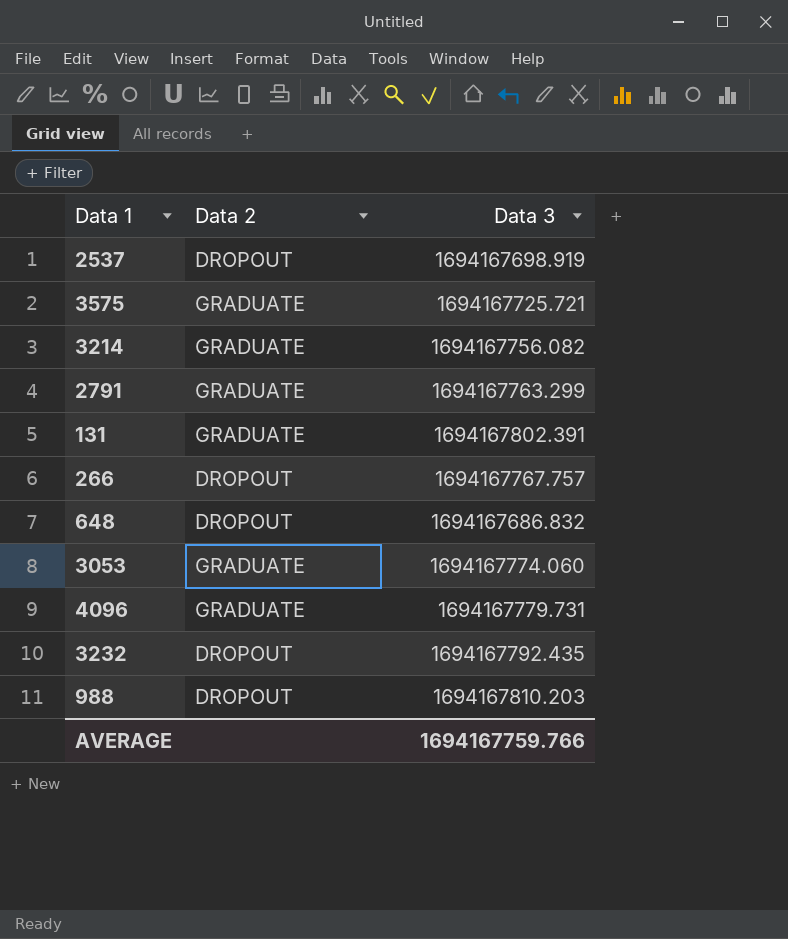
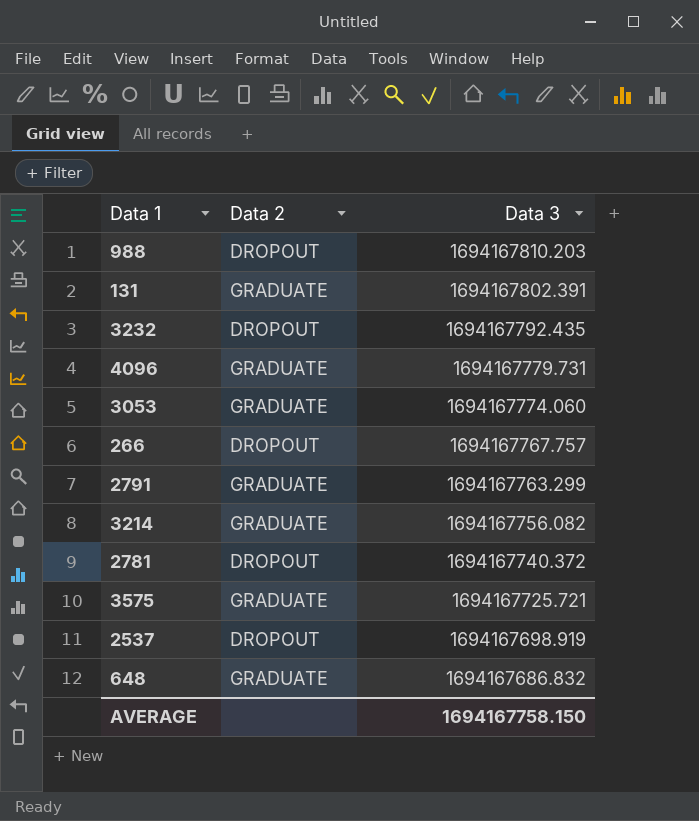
row order: none -> Data 3 descending
row 2781: none -> DROPOUT | 1694167740.372
648 | Data 2: DROPOUT -> GRADUATE
AVERAGE | Data 3: 1694167759.766 -> 1694167758.150

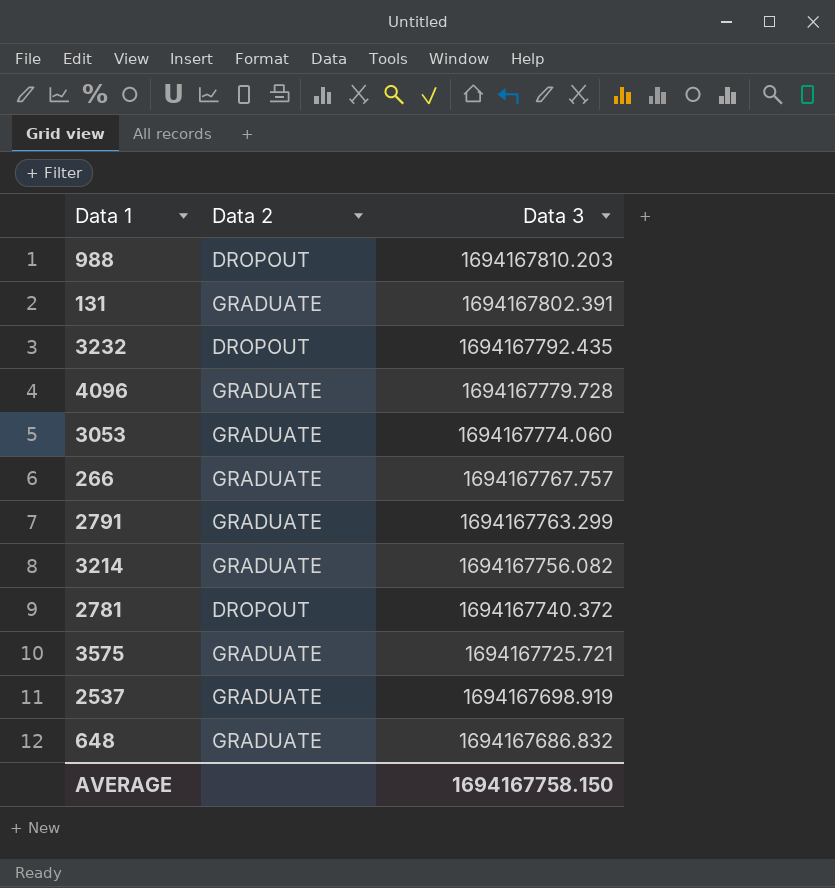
4096 | Data 3: 1694167779.731 -> 1694167779.728
266 | Data 2: DROPOUT -> GRADUATE
2537 | Data 2: DROPOUT -> GRADUATE

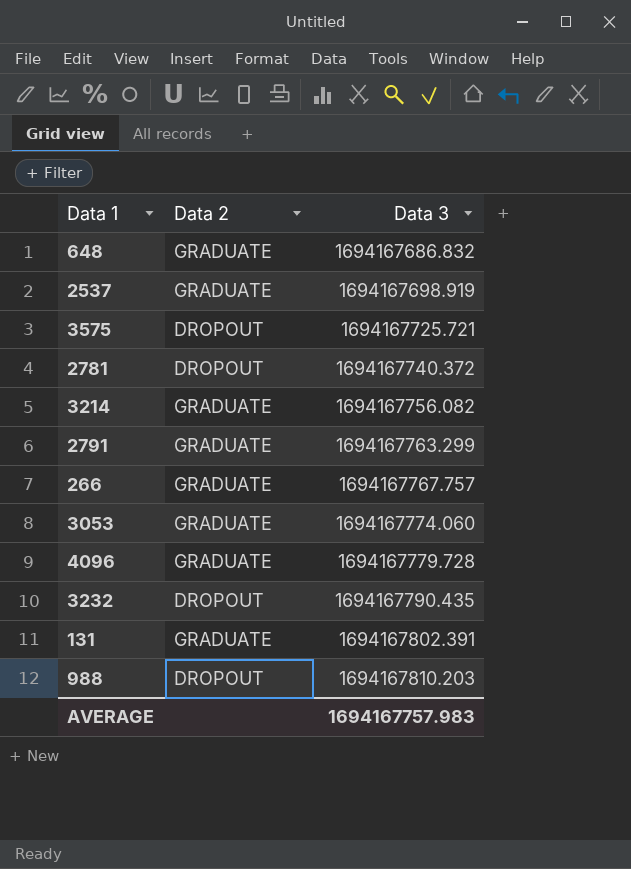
row order: Data 3 descending -> Data 3 ascending
3575 | Data 2: GRADUATE -> DROPOUT
3232 | Data 3: 1694167792.435 -> 1694167790.435
AVERAGE | Data 3: 1694167758.150 -> 1694167757.983

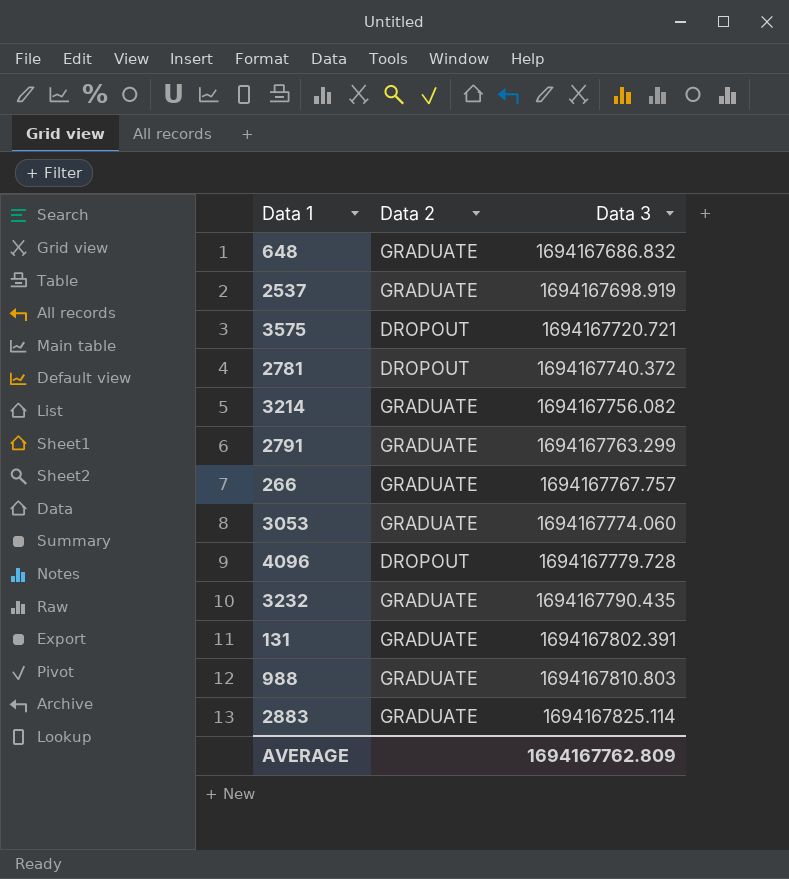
3575 | Data 3: 1694167725.721 -> 1694167720.721
4096 | Data 2: GRADUATE -> DROPOUT
3232 | Data 2: DROPOUT -> GRADUATE
988 | Data 2: DROPOUT -> GRADUATE
988 | Data 3: 1694167810.203 -> 1694167810.803
row 2883: none -> GRADUATE | 1694167825.114
AVERAGE | Data 3: 1694167757.983 -> 1694167762.809

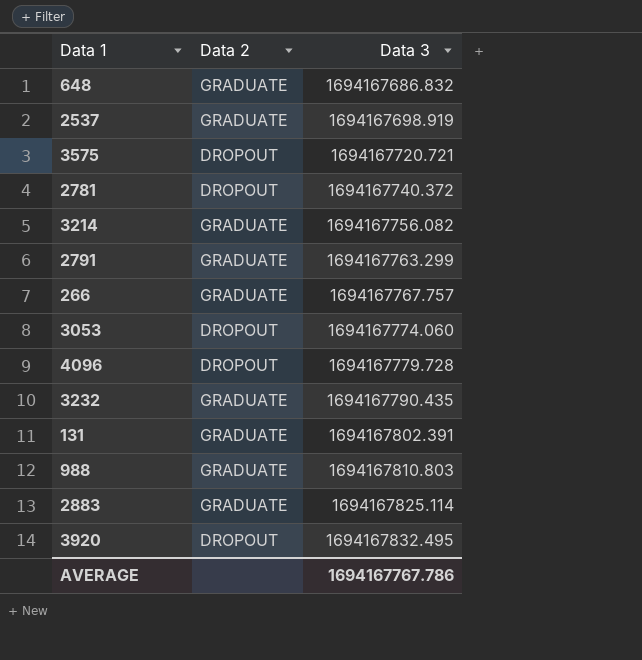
3053 | Data 2: GRADUATE -> DROPOUT
row 3920: none -> DROPOUT | 1694167832.495
AVERAGE | Data 3: 1694167762.809 -> 1694167767.786

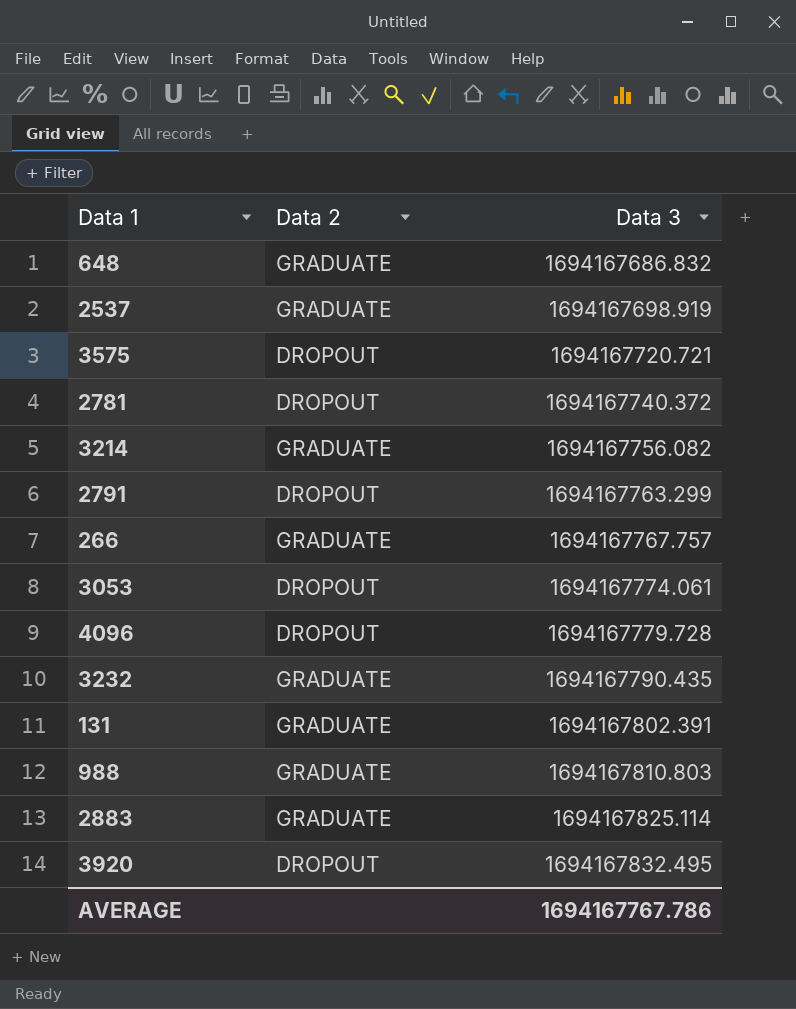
2791 | Data 2: GRADUATE -> DROPOUT
3053 | Data 3: 1694167774.060 -> 1694167774.061

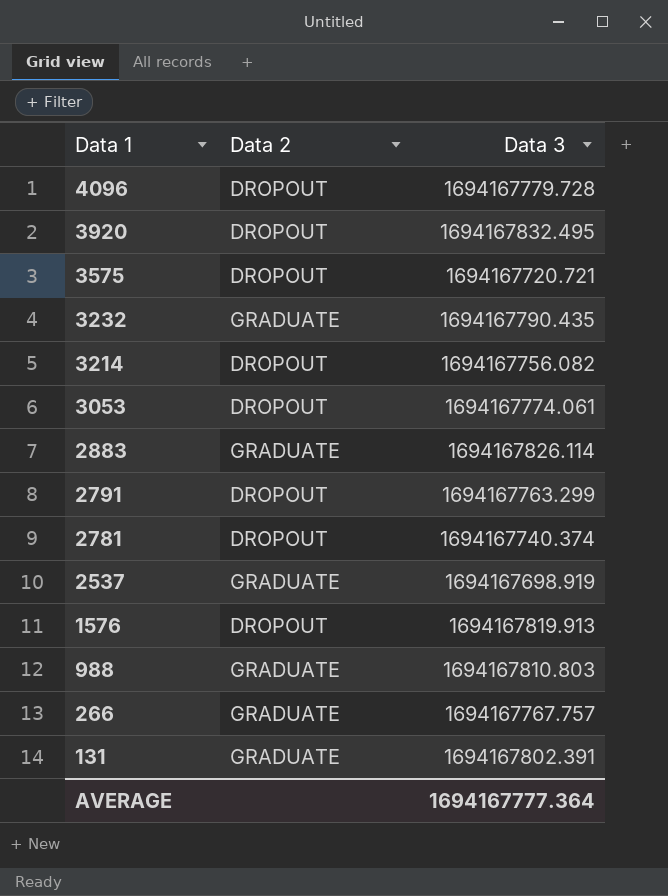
row order: Data 3 ascending -> Data 1 descending
row 648: GRADUATE | 1694167686.832 -> none
3214 | Data 2: GRADUATE -> DROPOUT
2883 | Data 3: 1694167825.114 -> 1694167826.114
2781 | Data 3: 1694167740.372 -> 1694167740.374
row 1576: none -> DROPOUT | 1694167819.913
AVERAGE | Data 3: 1694167767.786 -> 1694167777.364

